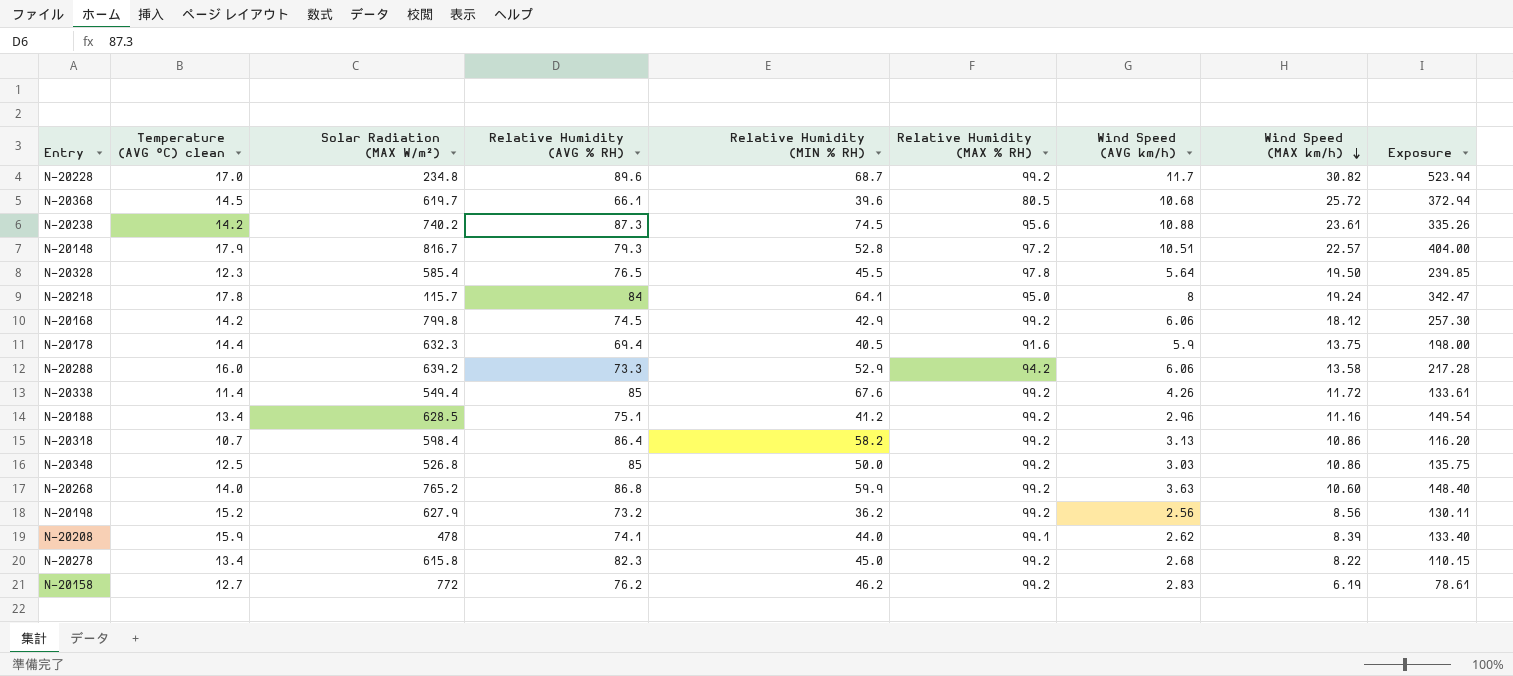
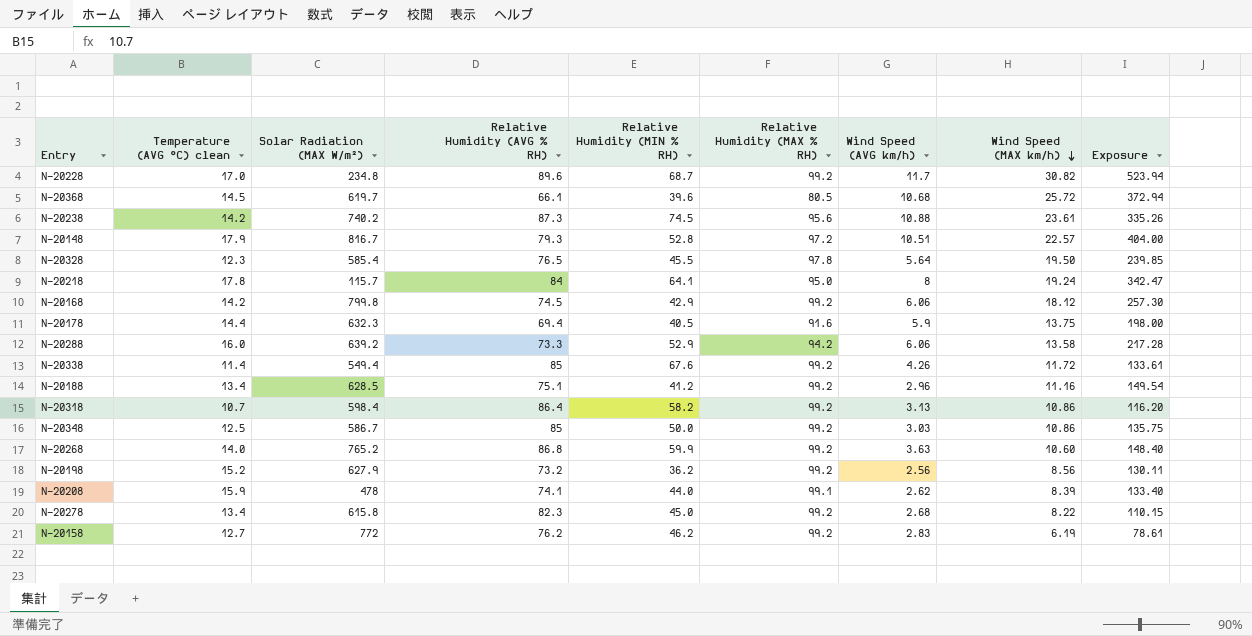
N-20348 | Solar Radiation (MAX W/m²): 526.8 -> 586.7

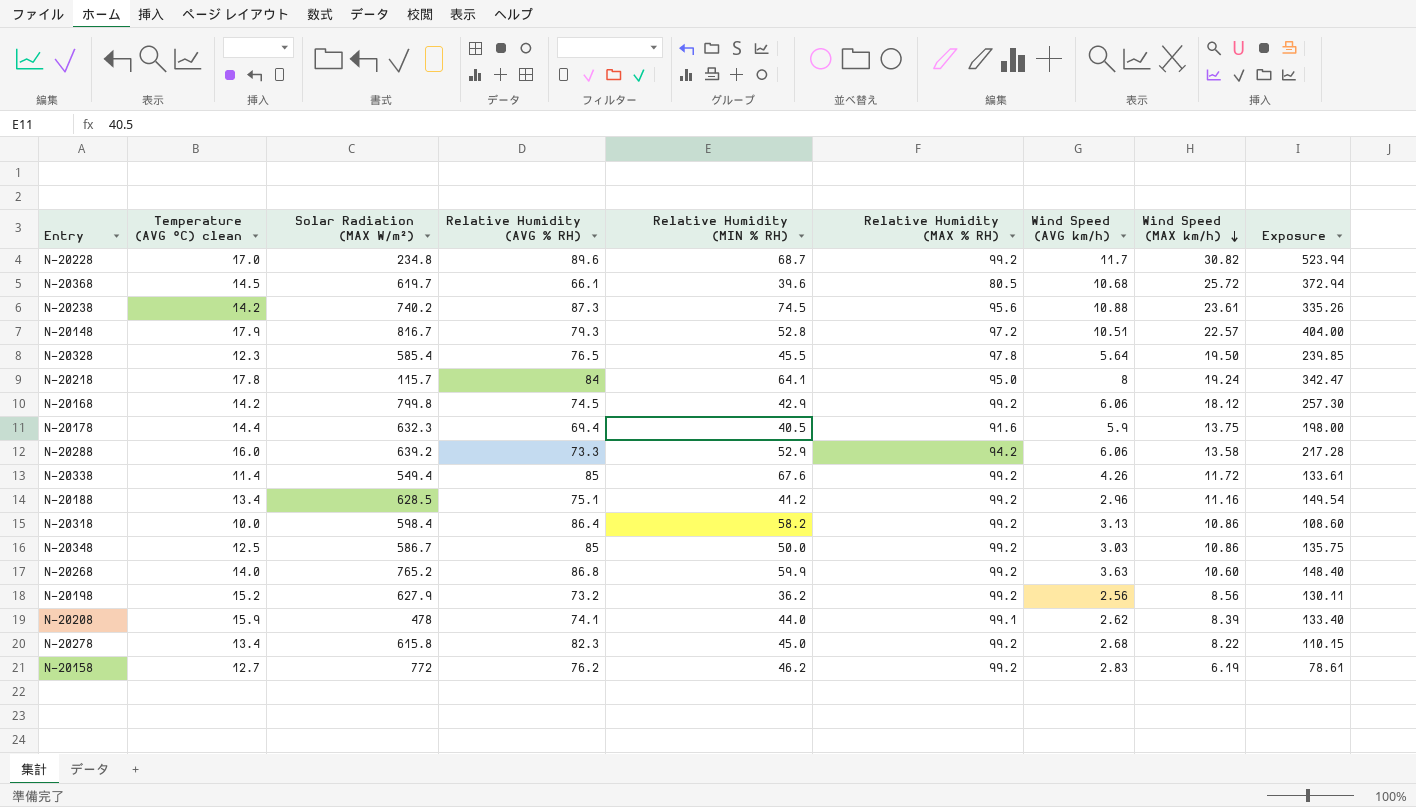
N-20318 | Temperature (AVG °C) clean: 10.7 -> 10.0
N-20318 | Exposure: 116.20 -> 108.60

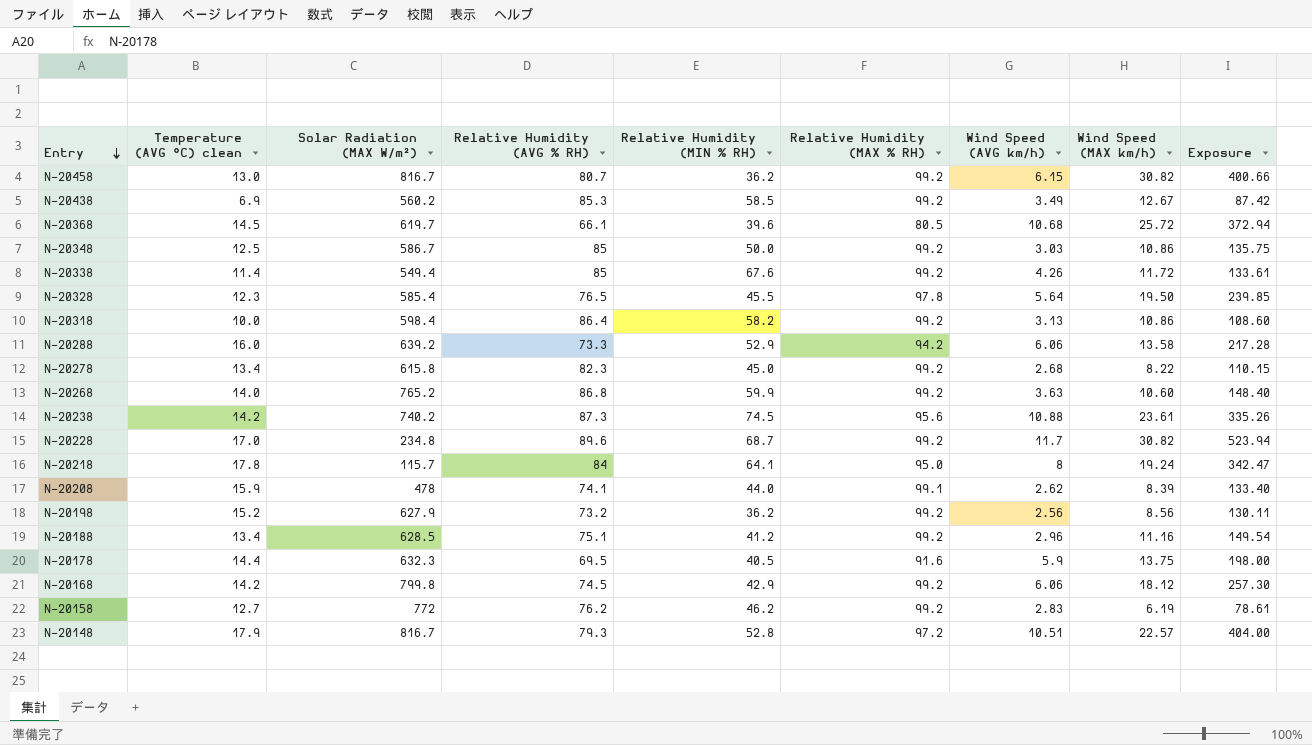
row order: Wind Speed (MAX km/h) descending -> Entry descending
row N-20458: none -> 13.0 | 816.7 | 80.7 | 36.2 | 99.2 | 6.15 | 30.82 | 400.66
row N-20438: none -> 6.9 | 560.2 | 85.3 | 58.5 | 99.2 | 3.49 | 12.67 | 87.42
N-20178 | Relative Humidity (AVG % RH): 69.4 -> 69.5

